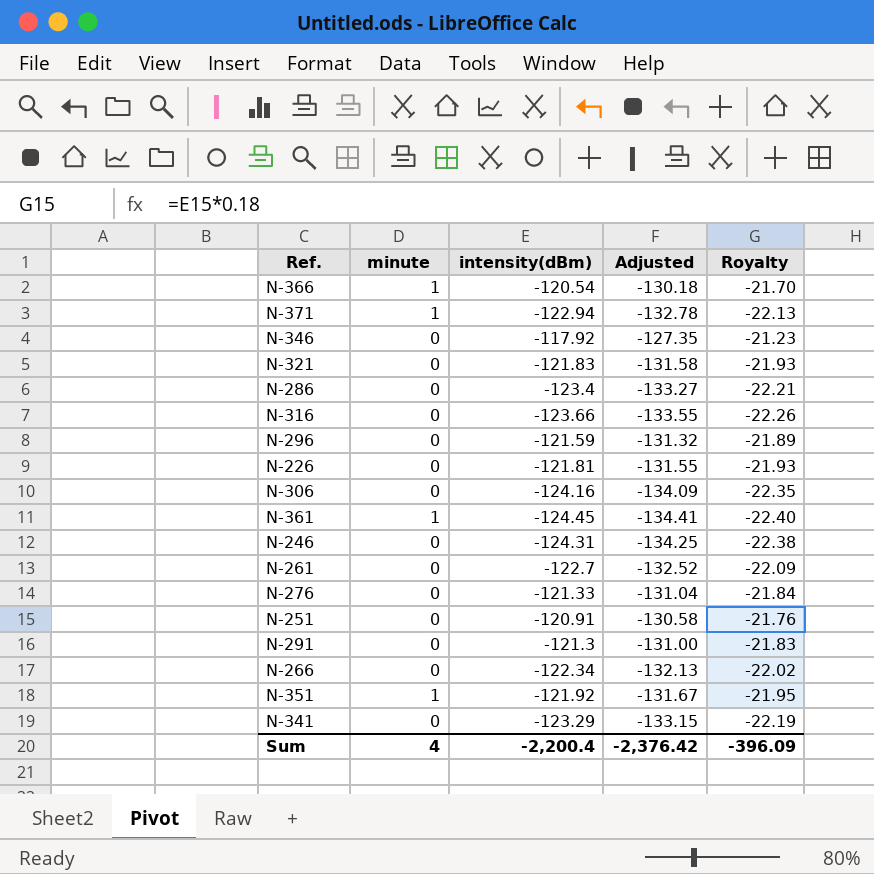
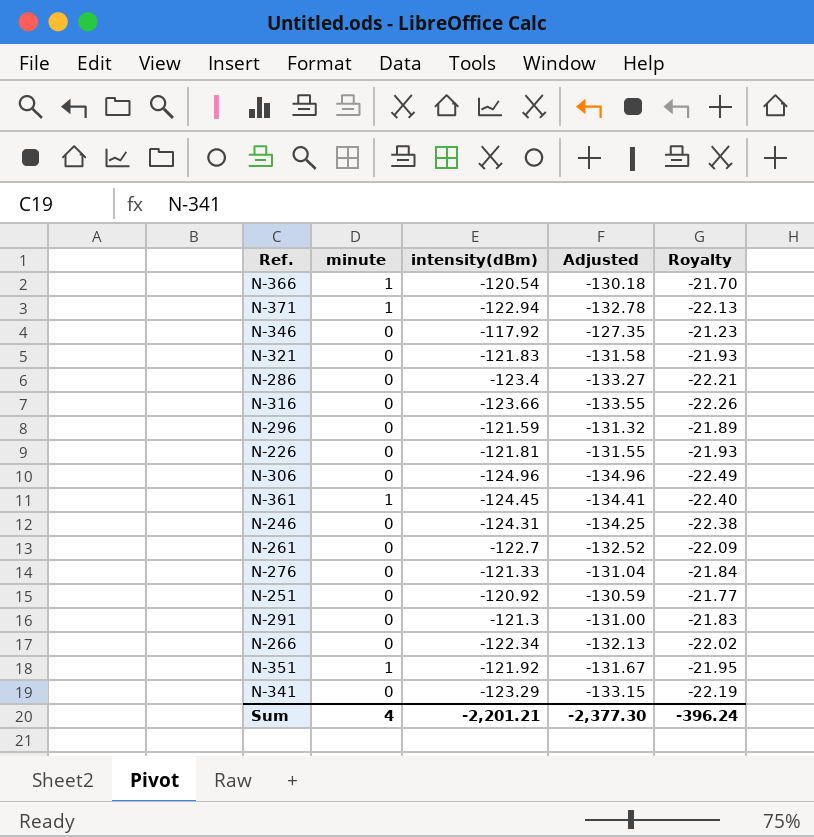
N-306 | intensity(dBm): -124.16 -> -124.96
N-306 | Adjusted: -134.09 -> -134.96
N-306 | Royalty: -22.35 -> -22.49
N-251 | intensity(dBm): -120.91 -> -120.92
N-251 | Adjusted: -130.58 -> -130.59
N-251 | Royalty: -21.76 -> -21.77
Sum | intensity(dBm): -2,200.4 -> -2,201.21
Sum | Adjusted: -2,376.42 -> -2,377.30
Sum | Royalty: -396.09 -> -396.24

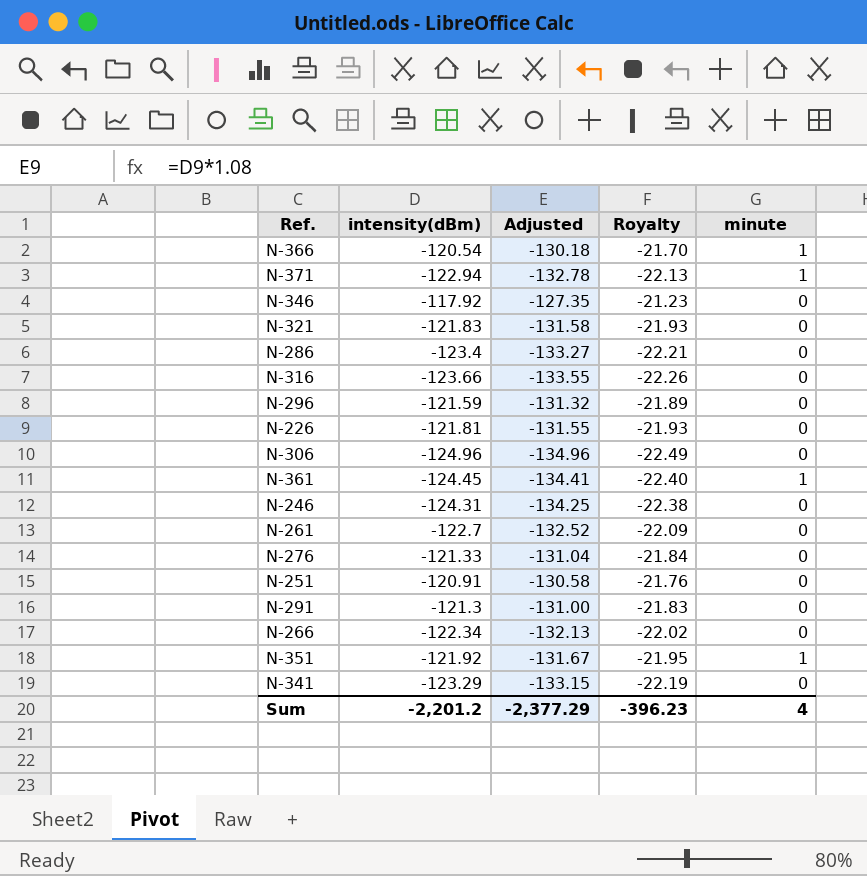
column minute | position: 2 -> 5
N-251 | intensity(dBm): -120.92 -> -120.91
N-251 | Adjusted: -130.59 -> -130.58
N-251 | Royalty: -21.77 -> -21.76
Sum | intensity(dBm): -2,201.21 -> -2,201.2
Sum | Adjusted: -2,377.30 -> -2,377.29
Sum | Royalty: -396.24 -> -396.23

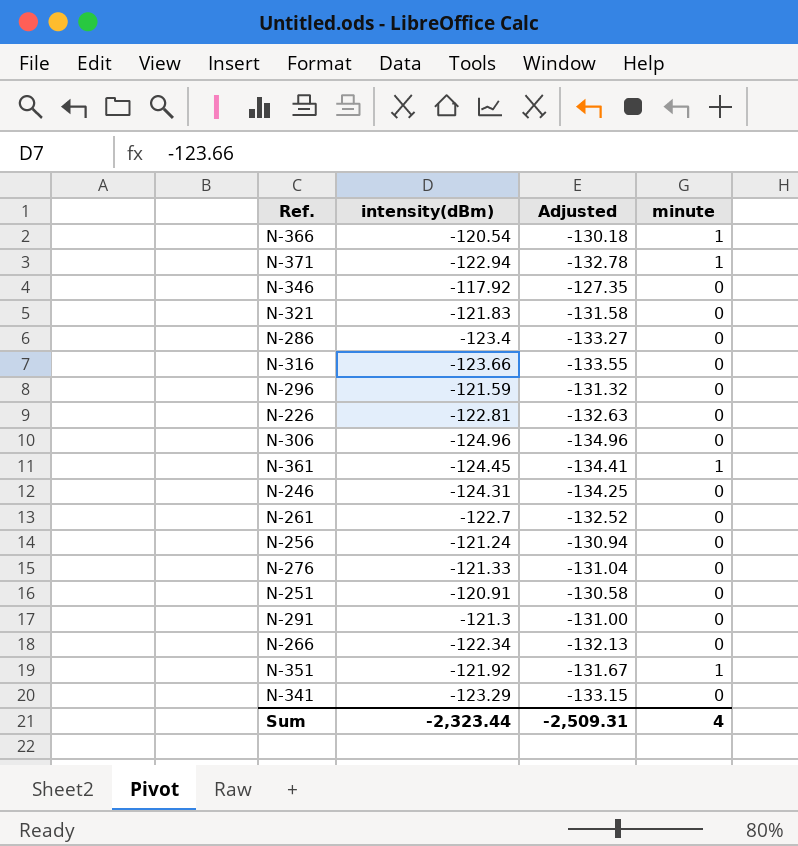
column Royalty | formula: [intensity(dBm)] * 0.18 -> none
N-226 | intensity(dBm): -121.81 -> -122.81
N-226 | Adjusted: -131.55 -> -132.63
row N-256: none -> -121.24 | -130.94 | 0
Sum | intensity(dBm): -2,201.2 -> -2,323.44
Sum | Adjusted: -2,377.29 -> -2,509.31

